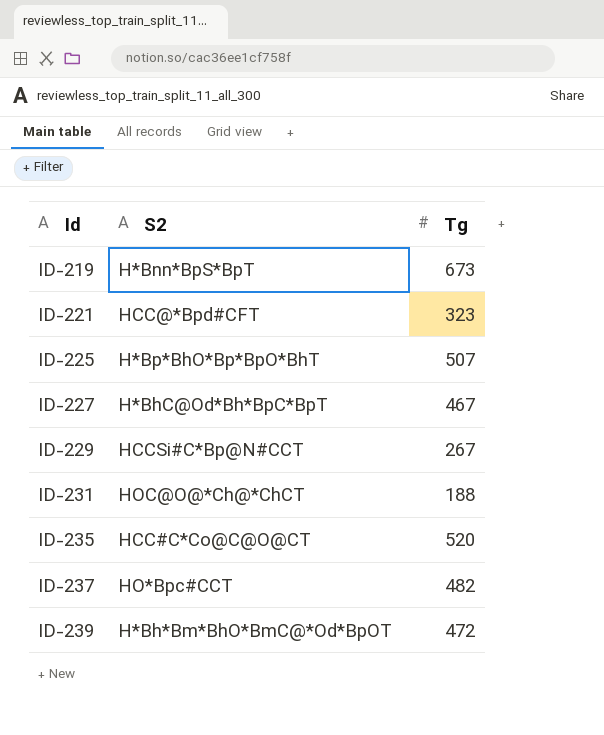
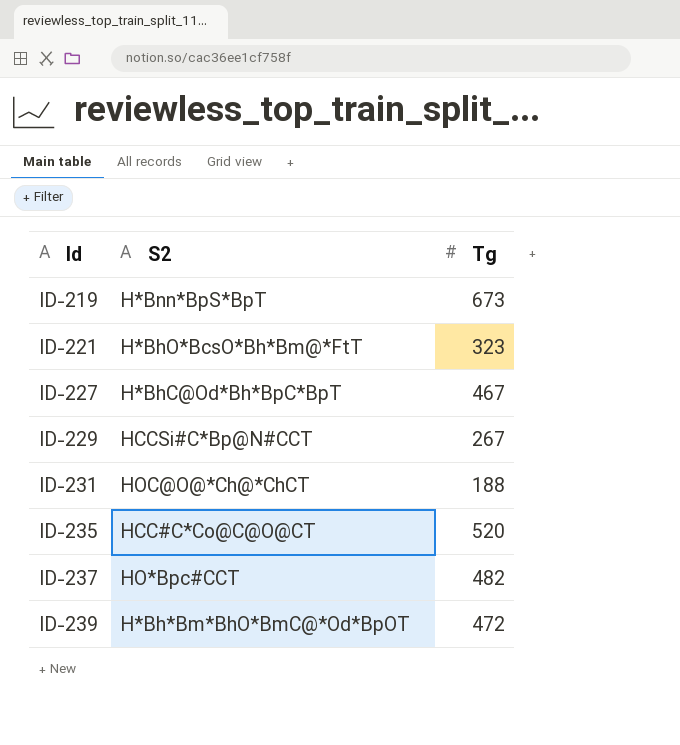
row ID-225: H*Bp*BhO*Bp*BpO*BhT | 507 -> none
ID-221 | S2: HCC@*Bpd#CFT -> H*BhO*BcsO*Bh*Bm@*FtT

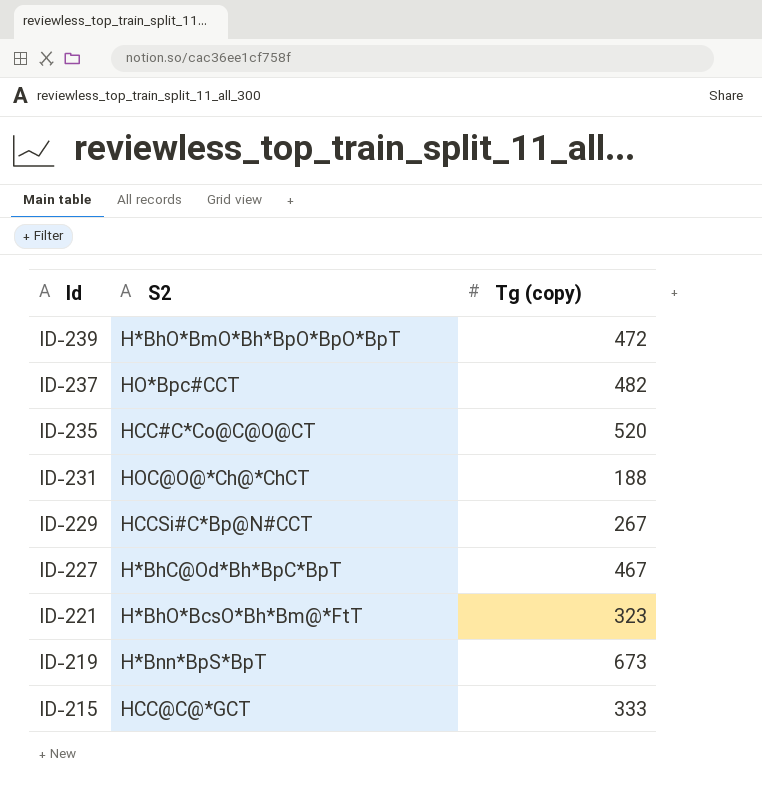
row order: Id ascending -> Id descending
column name: Tg -> Tg (copy)
ID-239 | S2: H*Bh*Bm*BhO*BmC@*Od*BpOT -> H*BhO*BmO*Bh*BpO*BpO*BpT
row ID-215: none -> HCC@C@*GCT | 333

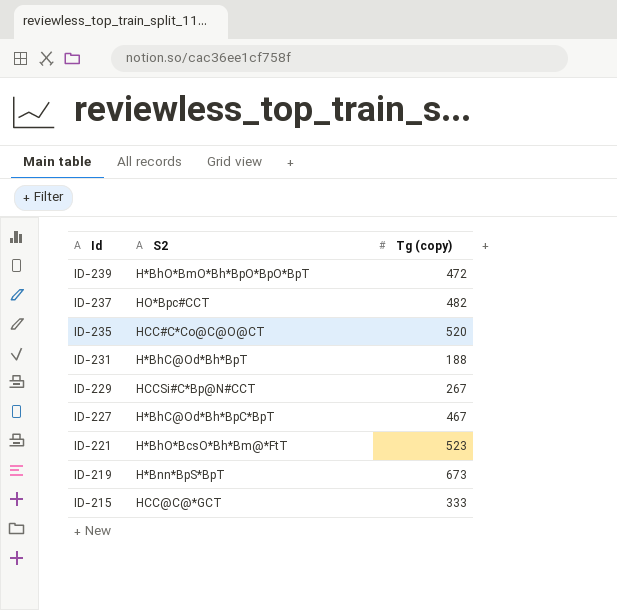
ID-231 | S2: HOC@O@*Ch@*ChCT -> H*BhC@Od*Bh*BpT
ID-221 | Tg (copy): 323 -> 523

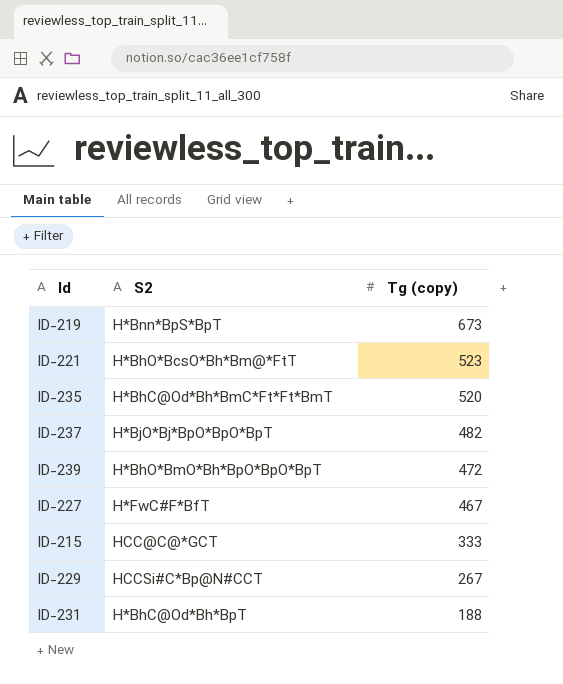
row order: Id descending -> Tg (copy) descending
ID-235 | S2: HCC#C*Co@C@O@CT -> H*BhC@Od*Bh*BmC*Ft*Ft*BmT
ID-237 | S2: HO*Bpc#CCT -> H*BjO*Bj*BpO*BpO*BpT
ID-227 | S2: H*BhC@Od*Bh*BpC*BpT -> H*FwC#F*BfT

